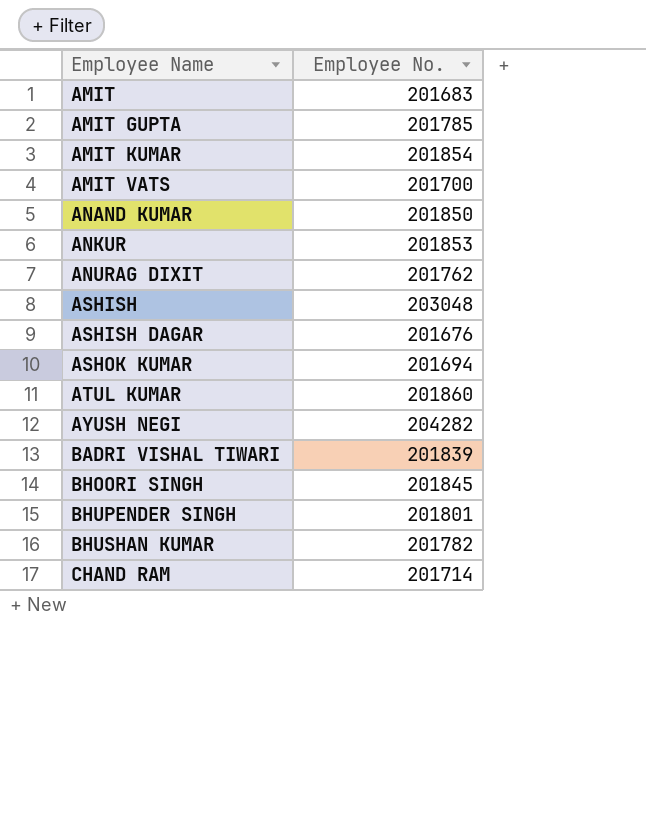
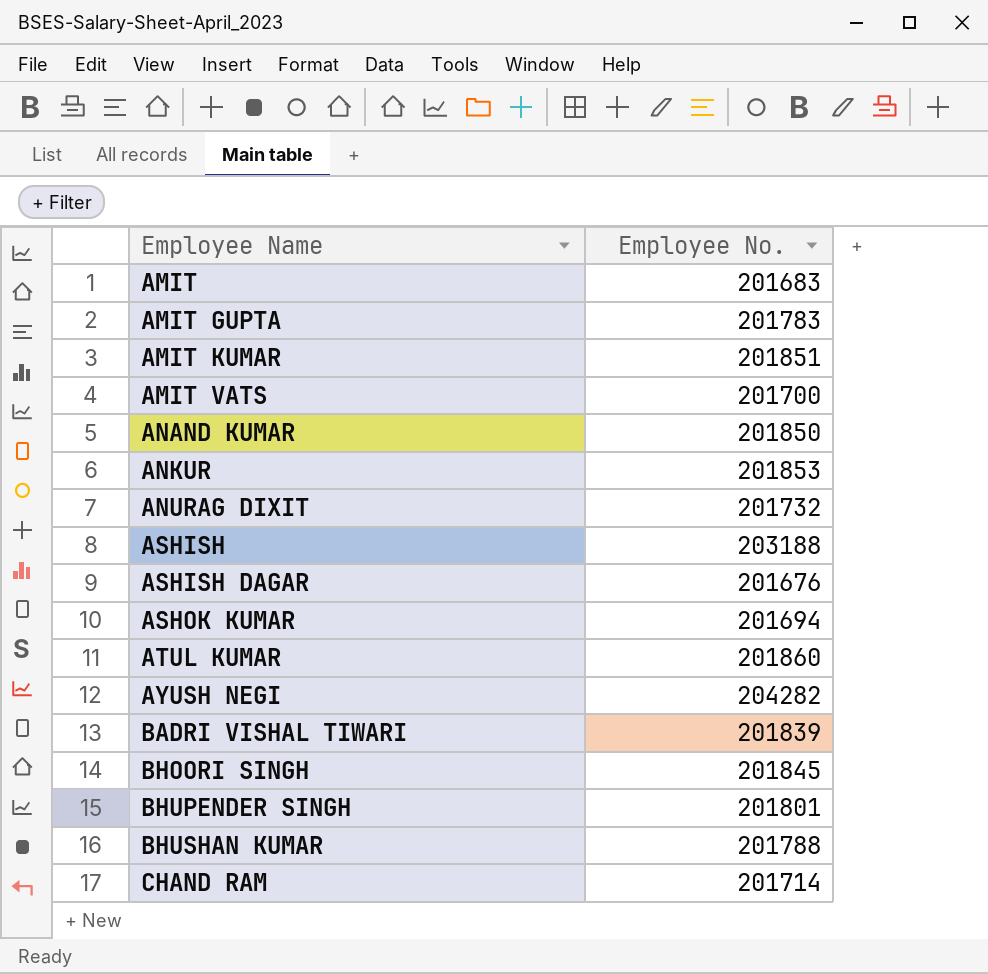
AMIT GUPTA | Employee No.: 201785 -> 201783
AMIT KUMAR | Employee No.: 201854 -> 201851
ANURAG DIXIT | Employee No.: 201762 -> 201732
ASHISH | Employee No.: 203048 -> 203188
BHUSHAN KUMAR | Employee No.: 201782 -> 201788

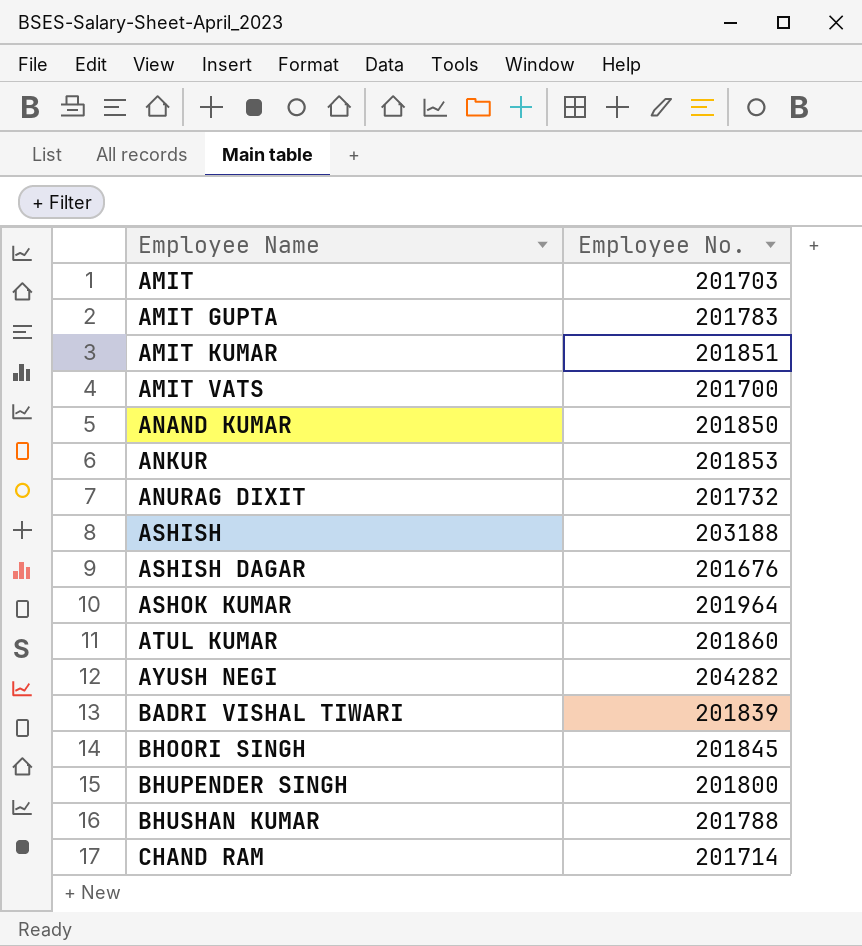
AMIT | Employee No.: 201683 -> 201703
ASHOK KUMAR | Employee No.: 201694 -> 201964
BHUPENDER SINGH | Employee No.: 201801 -> 201800

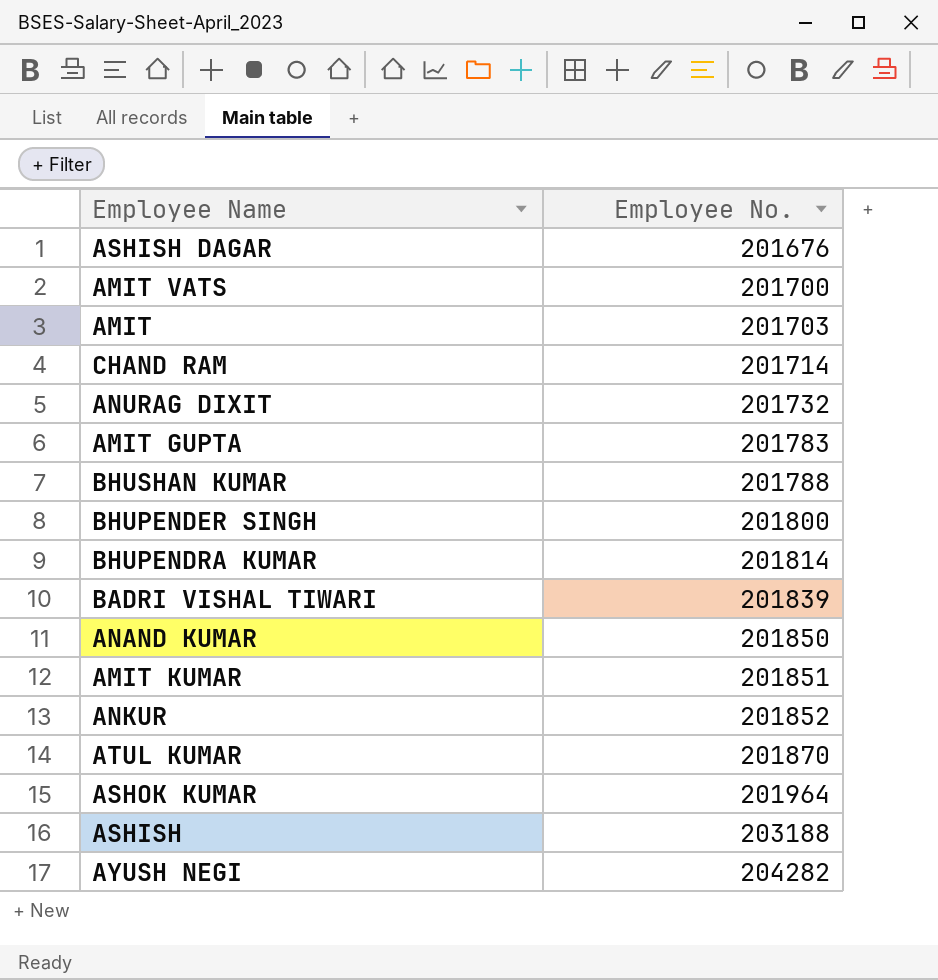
row order: Employee Name ascending -> Employee No. ascending
row BHOORI SINGH: 201845 -> none
row BHUPENDRA KUMAR: none -> 201814
ANKUR | Employee No.: 201853 -> 201852
ATUL KUMAR | Employee No.: 201860 -> 201870

